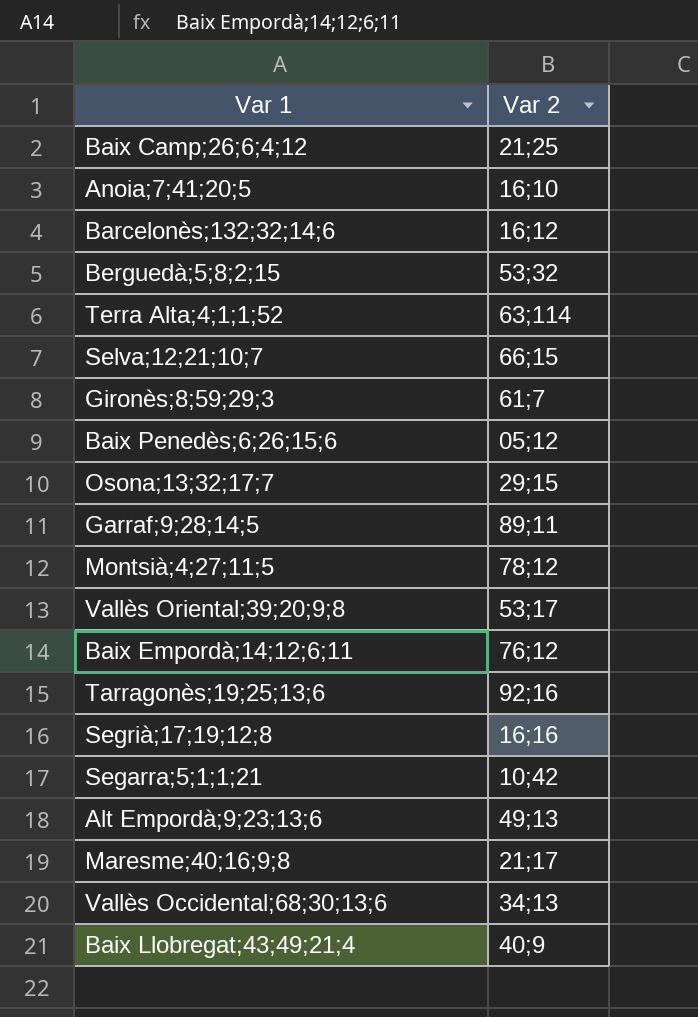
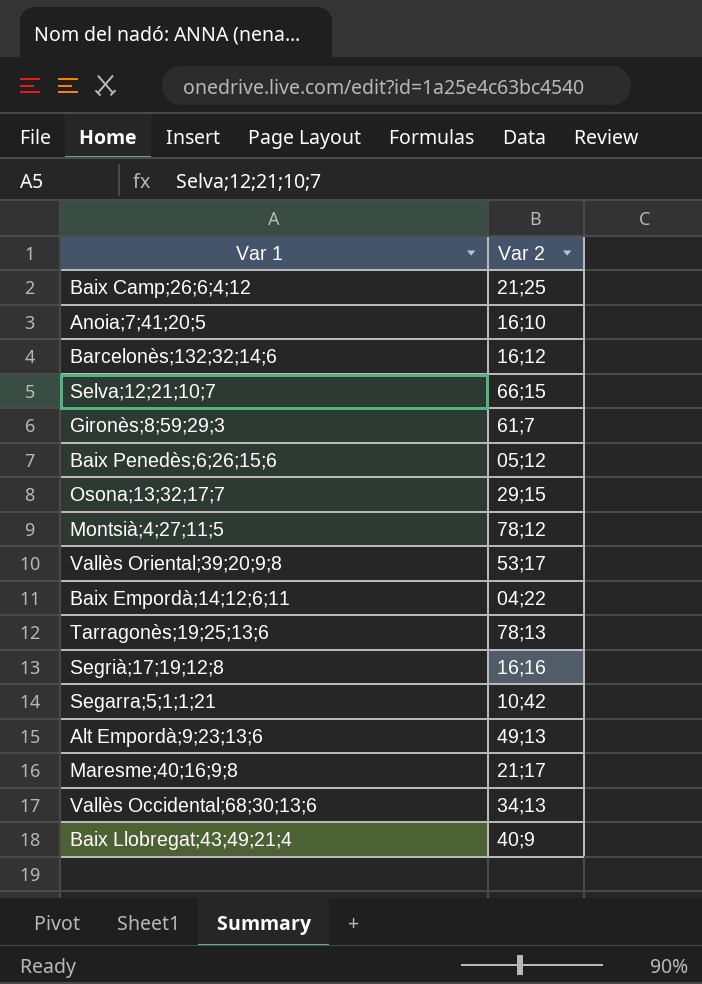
row Berguedà;5;8;2;15: 53;32 -> none
row Terra Alta;4;1;1;52: 63;114 -> none
row Garraf;9;28;14;5: 89;11 -> none
Baix Empordà;14;12;6;11 | Var 2: 76;12 -> 04;22
Tarragonès;19;25;13;6 | Var 2: 92;16 -> 78;13

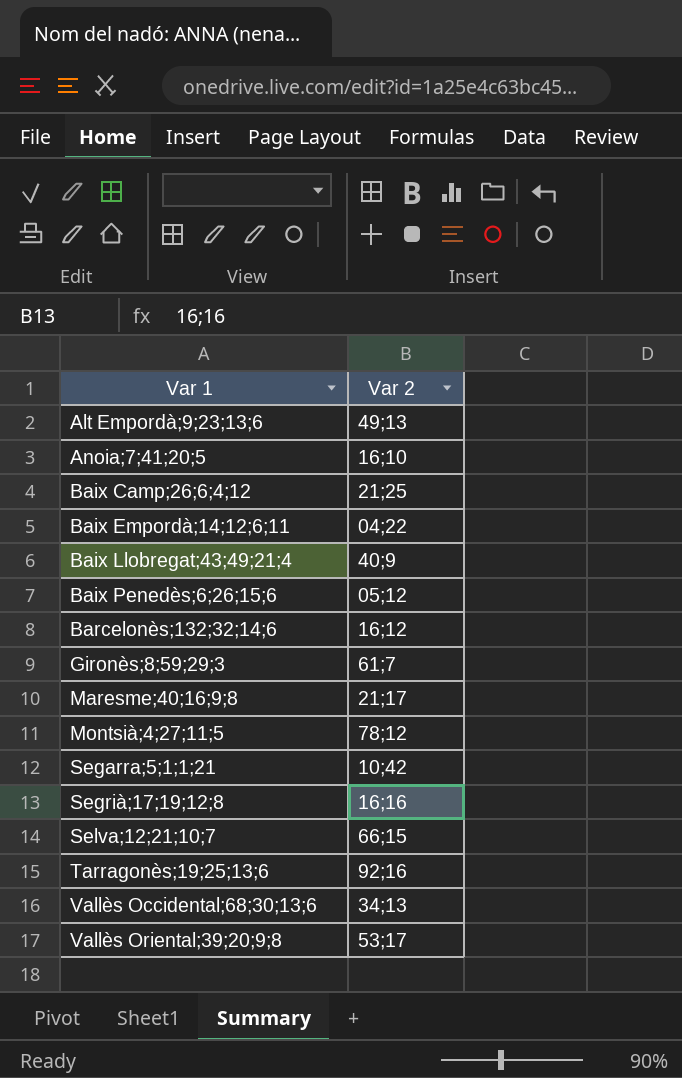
row order: none -> Var 1 ascending
row Osona;13;32;17;7: 29;15 -> none
Tarragonès;19;25;13;6 | Var 2: 78;13 -> 92;16

